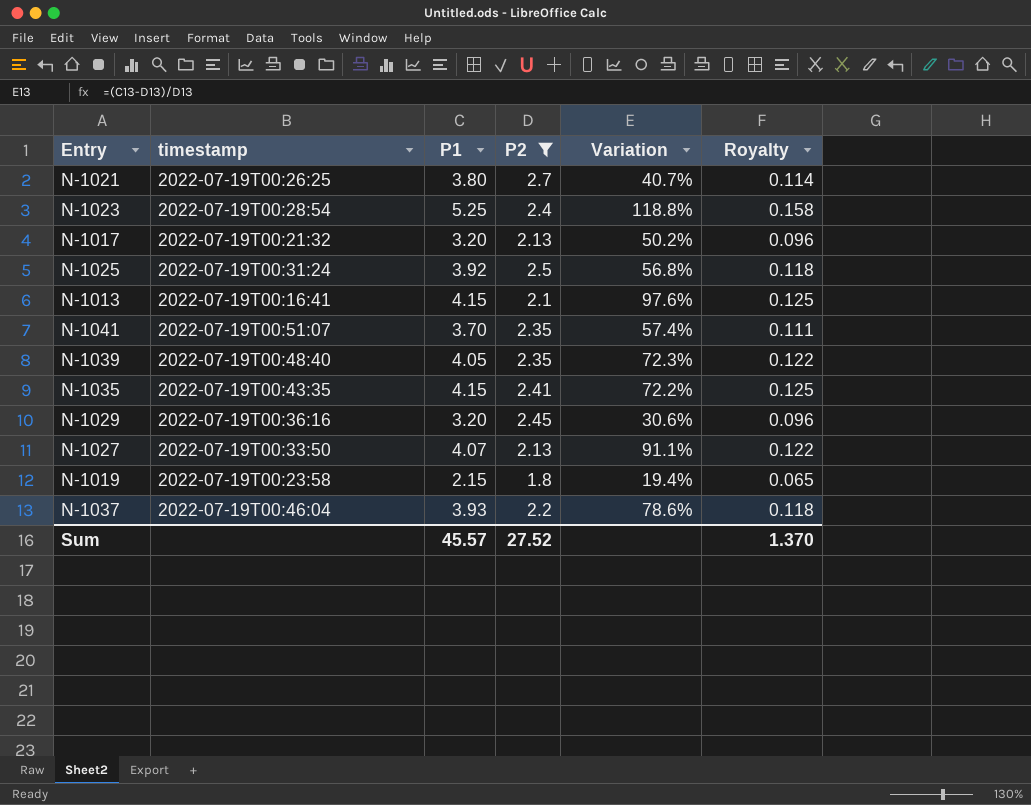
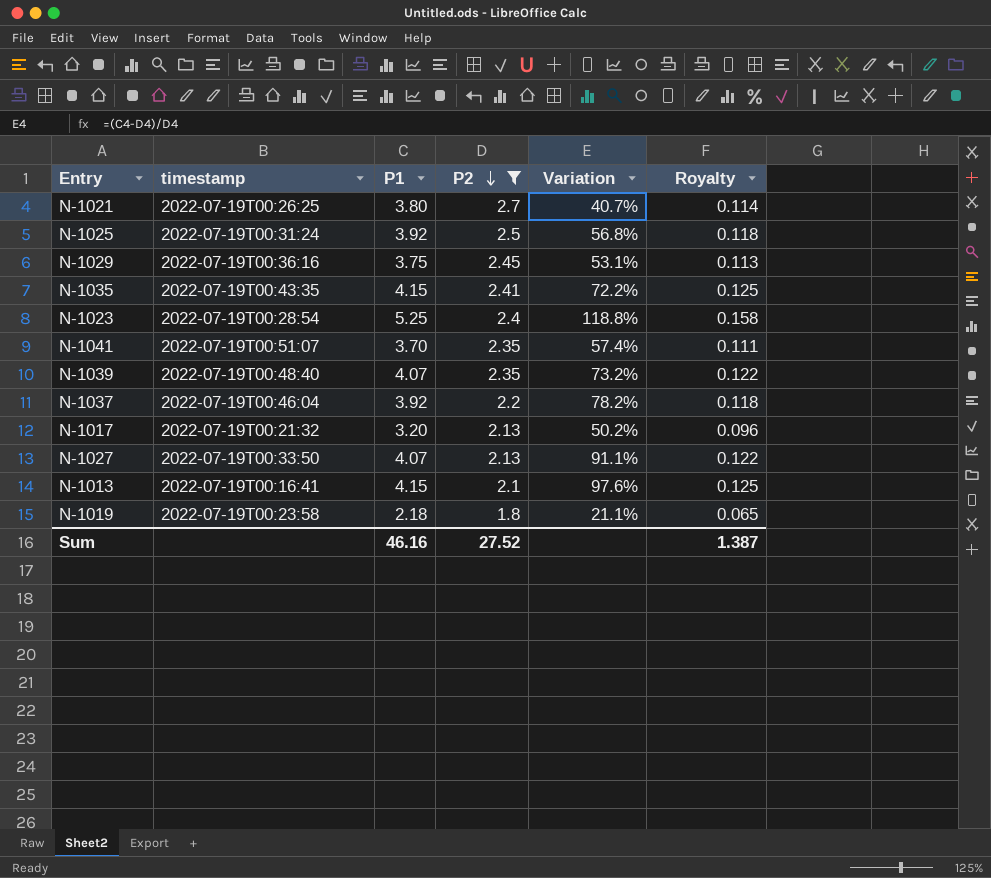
row order: none -> P2 descending
N-1029 | P1: 3.20 -> 3.75
N-1029 | Variation: 30.6% -> 53.1%
N-1029 | Royalty: 0.096 -> 0.113
N-1039 | P1: 4.05 -> 4.07
N-1039 | Variation: 72.3% -> 73.2%
N-1037 | P1: 3.93 -> 3.92
N-1037 | Variation: 78.6% -> 78.2%
N-1019 | P1: 2.15 -> 2.18
N-1019 | Variation: 19.4% -> 21.1%
Sum | P1: 45.57 -> 46.16
Sum | Royalty: 1.370 -> 1.387

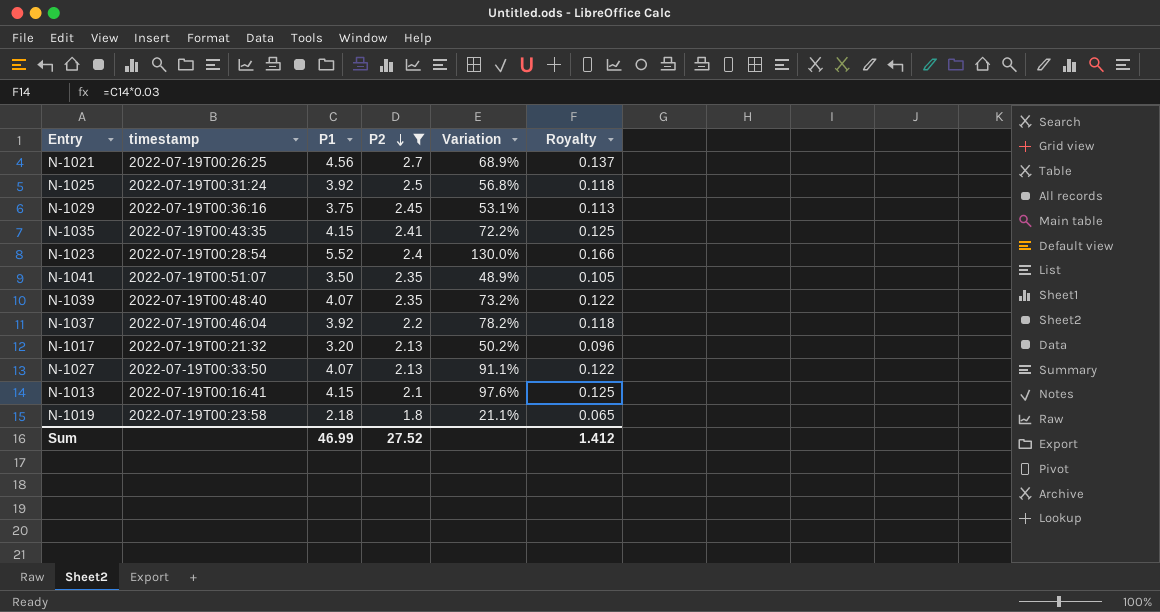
N-1021 | P1: 3.80 -> 4.56
N-1021 | Variation: 40.7% -> 68.9%
N-1021 | Royalty: 0.114 -> 0.137
N-1023 | P1: 5.25 -> 5.52
N-1023 | Variation: 118.8% -> 130.0%
N-1023 | Royalty: 0.158 -> 0.166
N-1041 | P1: 3.70 -> 3.50
N-1041 | Variation: 57.4% -> 48.9%
N-1041 | Royalty: 0.111 -> 0.105
Sum | P1: 46.16 -> 46.99
Sum | Royalty: 1.387 -> 1.412

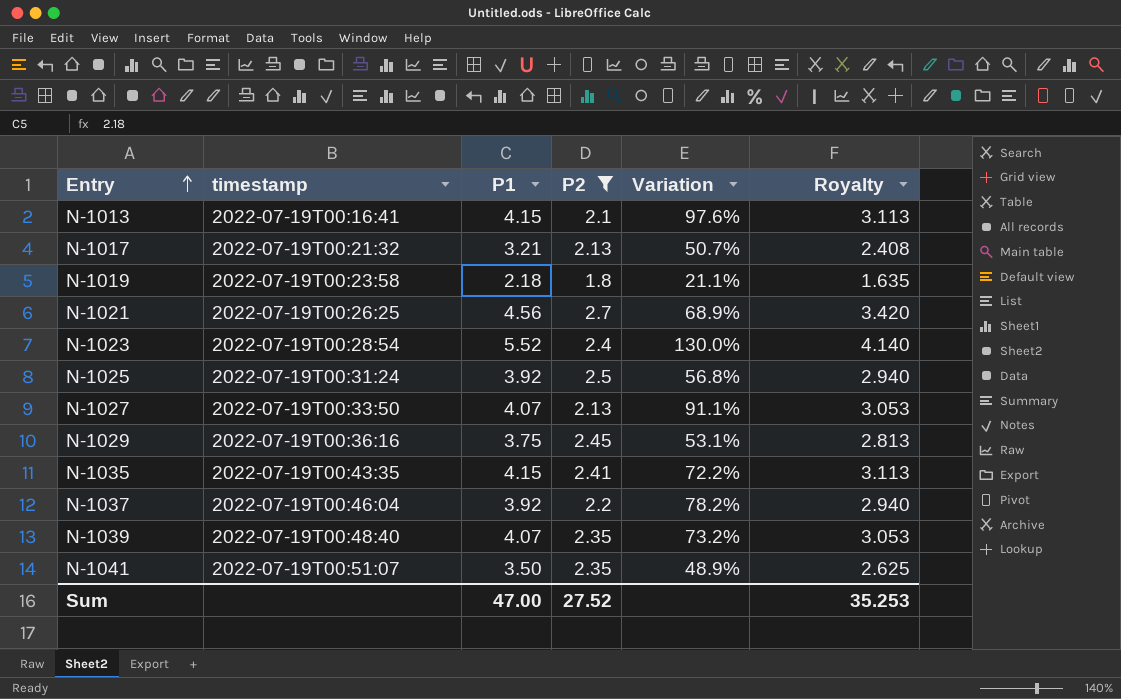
row order: P2 descending -> Entry ascending
column Royalty | formula: [P1] * 0.03 -> [P1] * 0.75
N-1017 | P1: 3.20 -> 3.21
N-1017 | Variation: 50.2% -> 50.7%
Sum | P1: 46.99 -> 47.00
Sum | Royalty: 1.412 -> 35.253

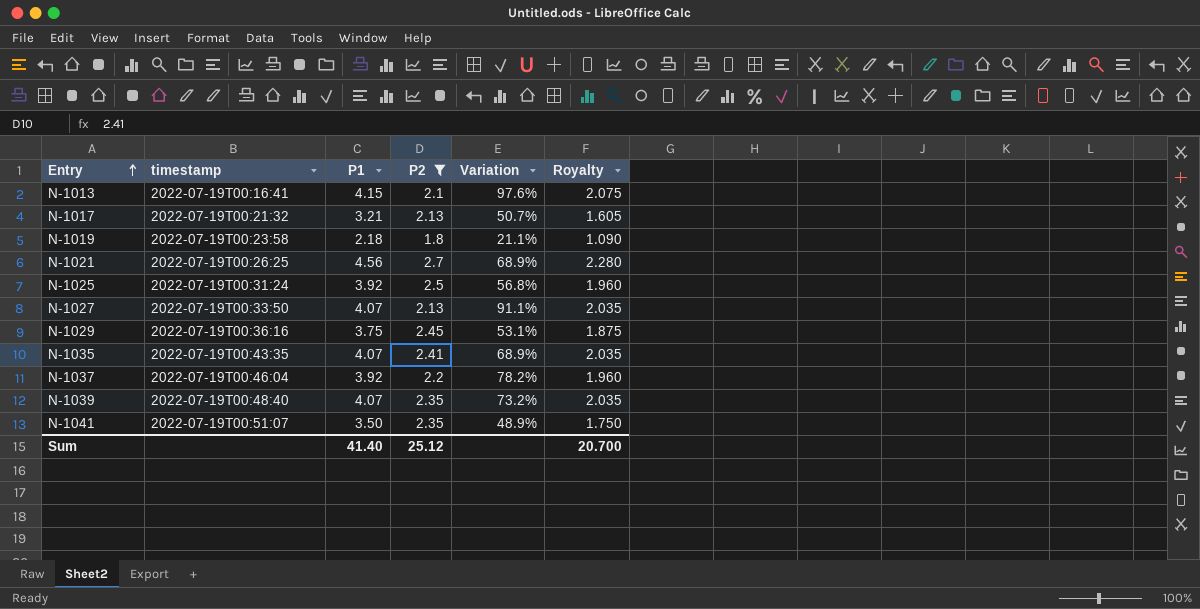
column Royalty | formula: [P1] * 0.75 -> [P1] * 0.5
row N-1023: 2022-07-19T00:28:54 | 5.52 | 2.4 | 130.0% | 4.140 -> none
N-1035 | P1: 4.15 -> 4.07
N-1035 | Variation: 72.2% -> 68.9%
Sum | P1: 47.00 -> 41.40
Sum | P2: 27.52 -> 25.12
Sum | Royalty: 35.253 -> 20.700

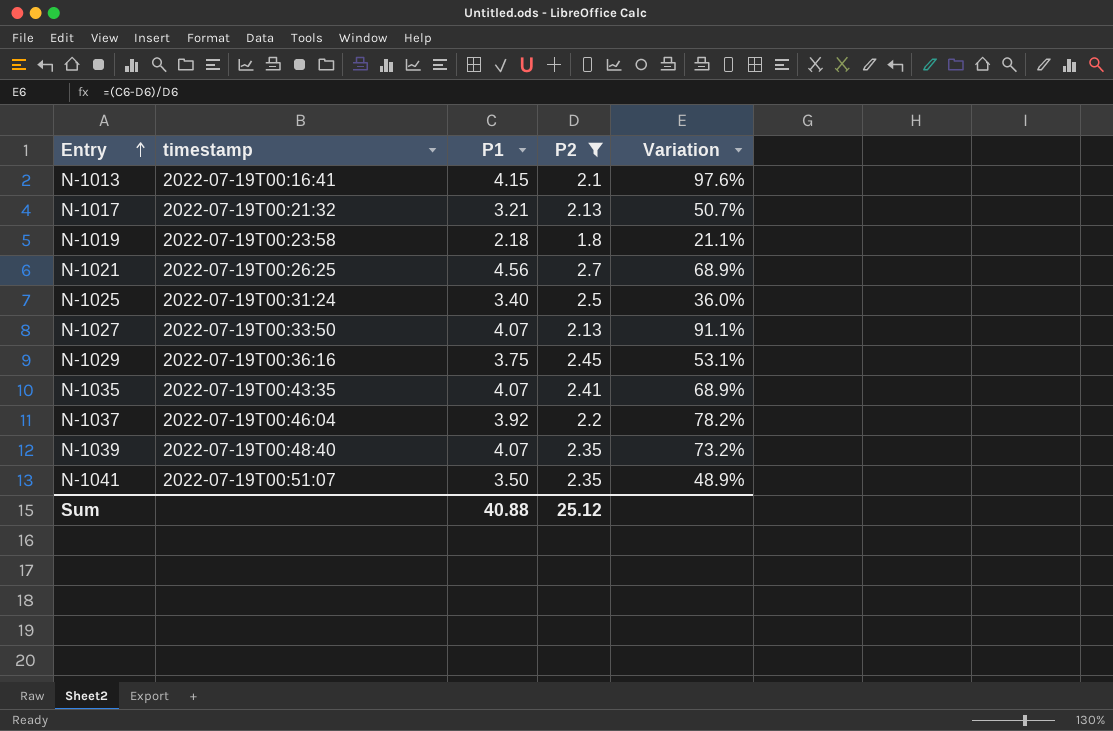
column Royalty | formula: [P1] * 0.5 -> none
N-1025 | P1: 3.92 -> 3.40
N-1025 | Variation: 56.8% -> 36.0%
Sum | P1: 41.40 -> 40.88

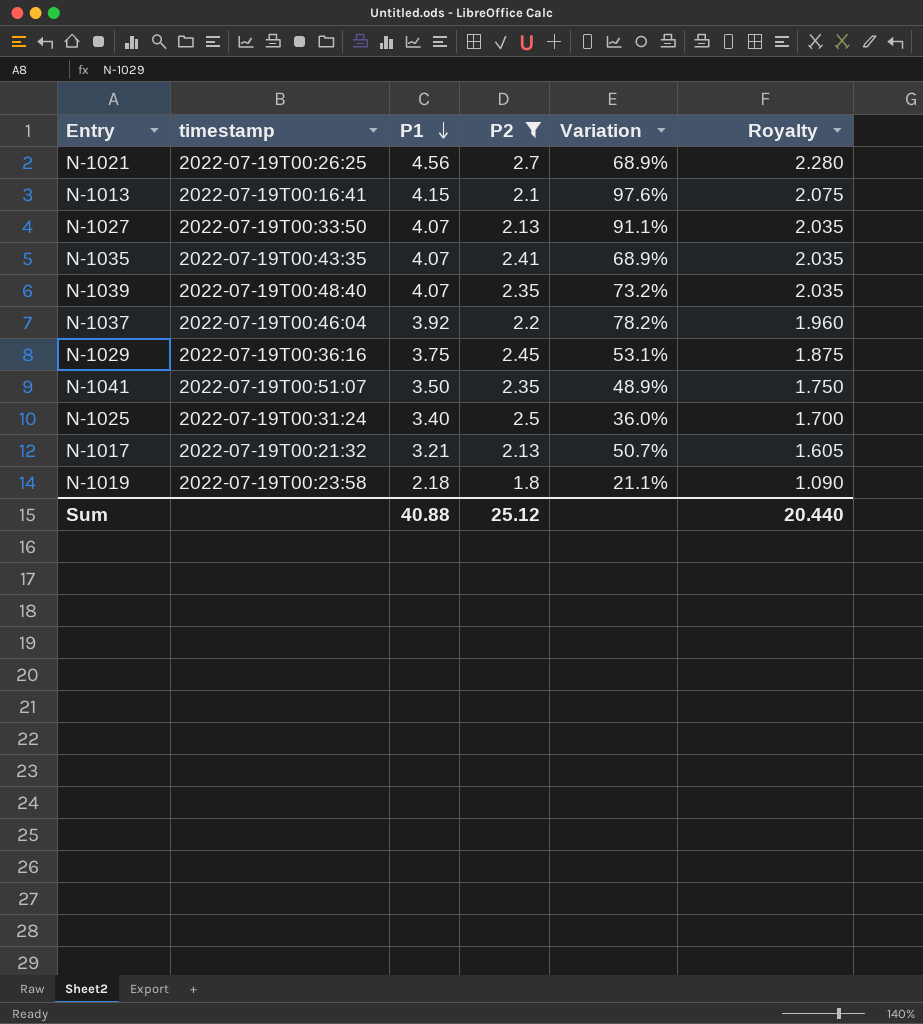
row order: Entry ascending -> P1 descending
column Royalty | formula: none -> [P1] * 0.5

